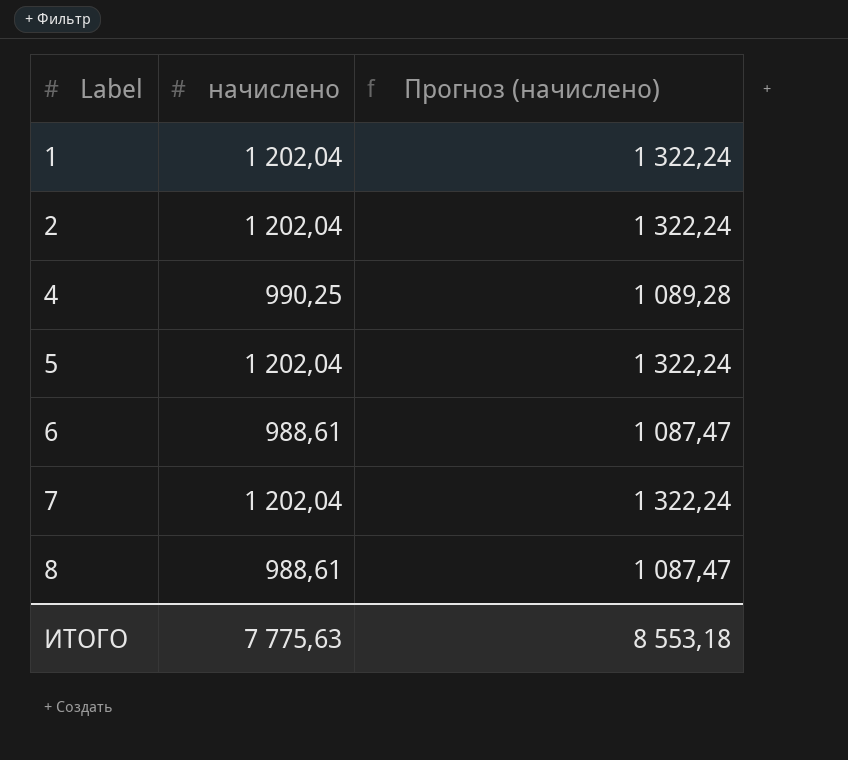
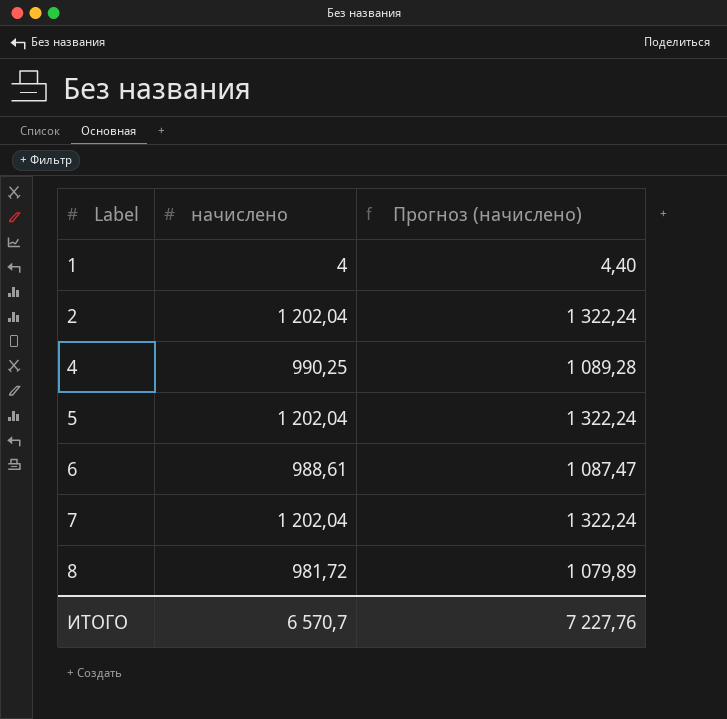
1 | начислено: 1 202,04 -> 4
1 | Прогноз (начислено): 1 322,24 -> 4,40
8 | начислено: 988,61 -> 981,72
8 | Прогноз (начислено): 1 087,47 -> 1 079,89
ИТОГО | начислено: 7 775,63 -> 6 570,7
ИТОГО | Прогноз (начислено): 8 553,18 -> 7 227,76

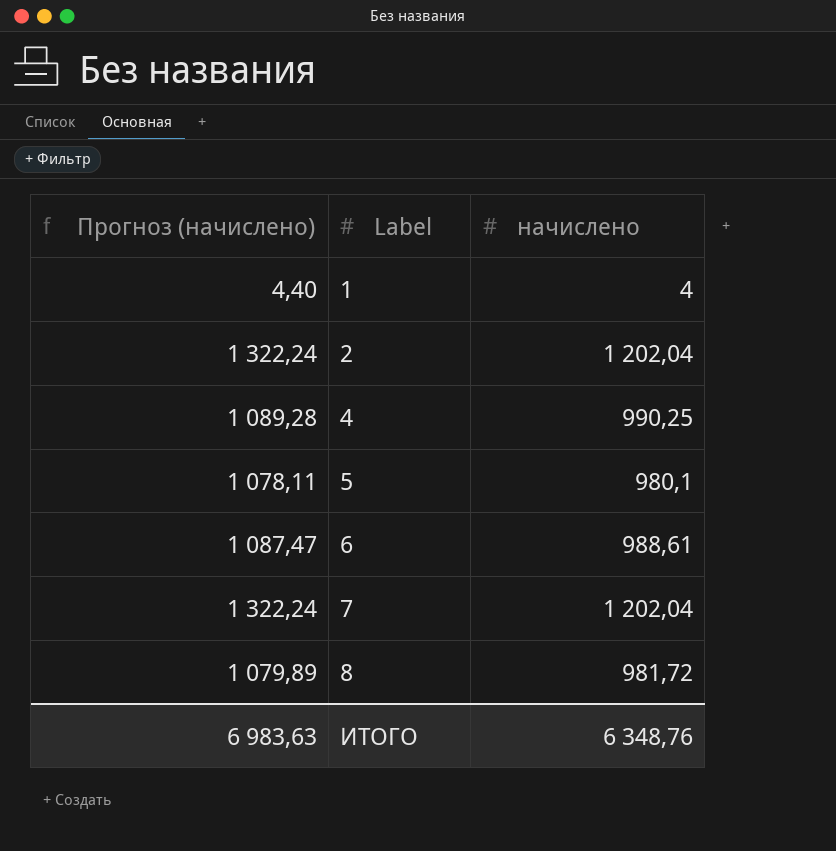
column Прогноз (начислено) | position: 3 -> 1
5 | Прогноз (начислено): 1 322,24 -> 1 078,11
5 | начислено: 1 202,04 -> 980,1
ИТОГО | Прогноз (начислено): 7 227,76 -> 6 983,63
ИТОГО | начислено: 6 570,7 -> 6 348,76

